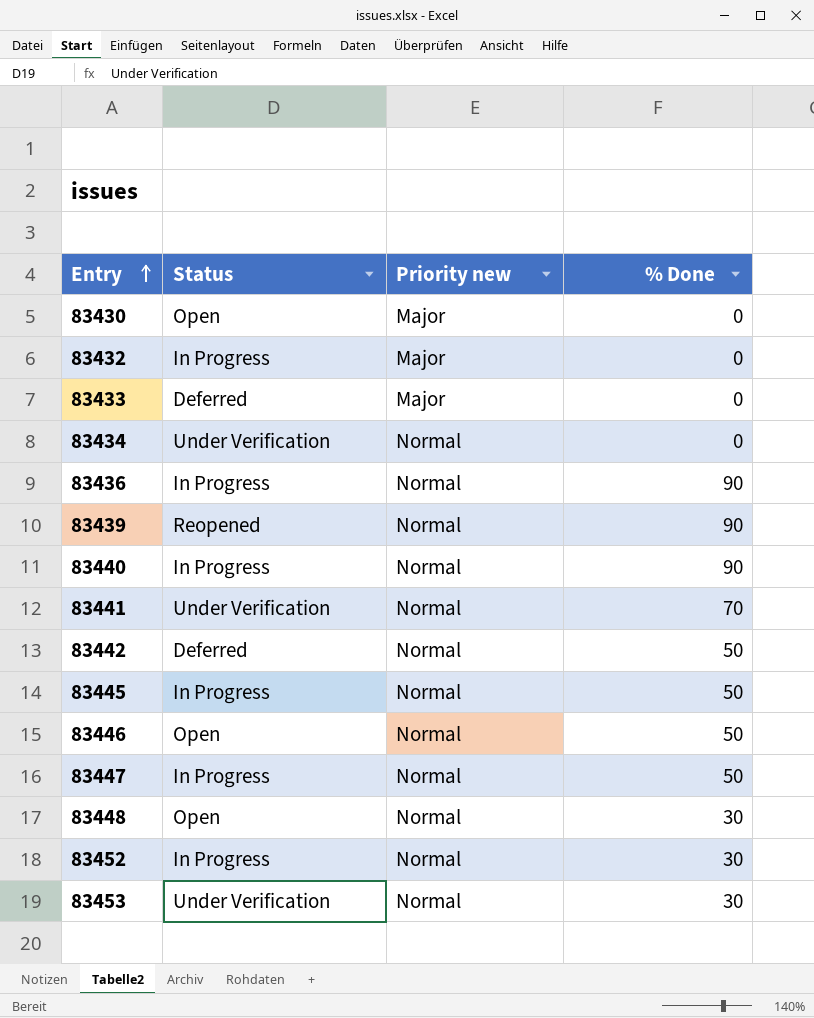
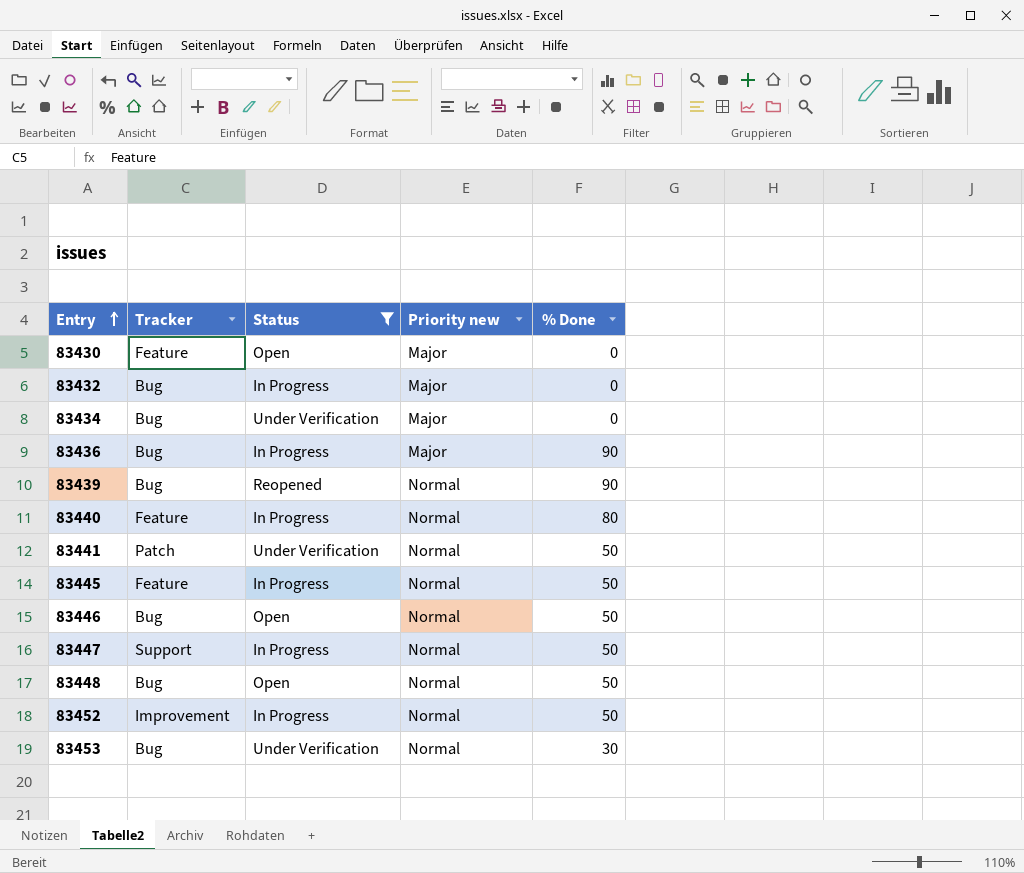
filter: none -> Status != Deferred
column Tracker | position: none -> 2
83434 | Priority new: Normal -> Major
83436 | Priority new: Normal -> Major
83440 | % Done: 90 -> 80
83441 | % Done: 70 -> 50
83448 | % Done: 30 -> 50
83452 | % Done: 30 -> 50

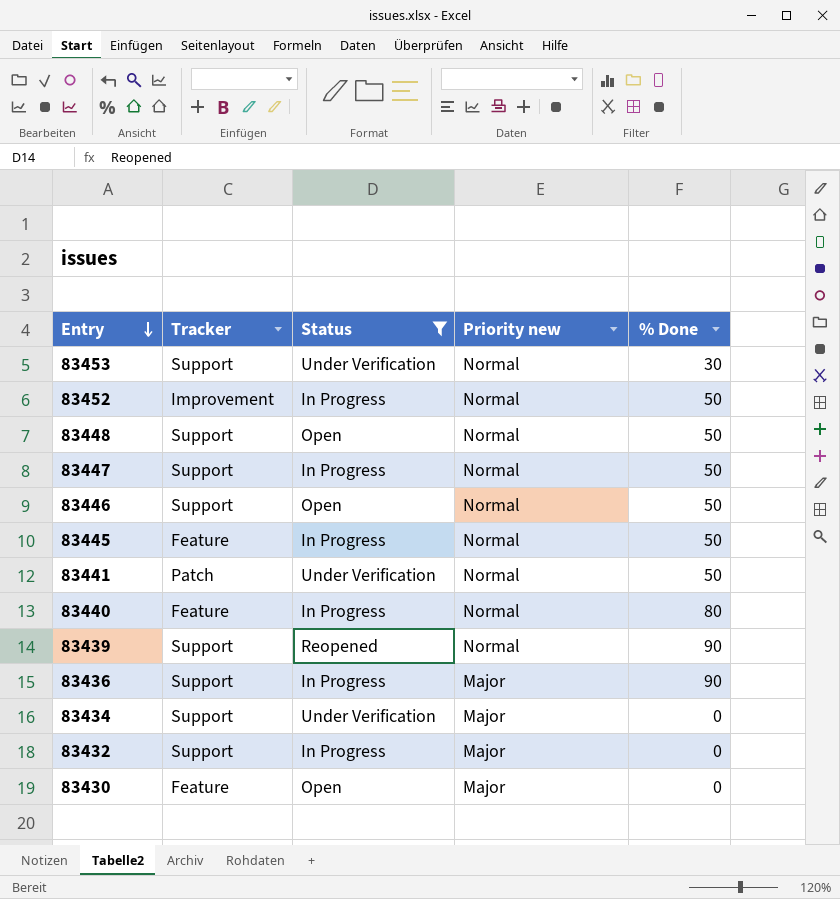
row order: Entry ascending -> Entry descending
83453 | Tracker: Bug -> Support
83448 | Tracker: Bug -> Support
83446 | Tracker: Bug -> Support
83439 | Tracker: Bug -> Support
83436 | Tracker: Bug -> Support
83434 | Tracker: Bug -> Support
83432 | Tracker: Bug -> Support

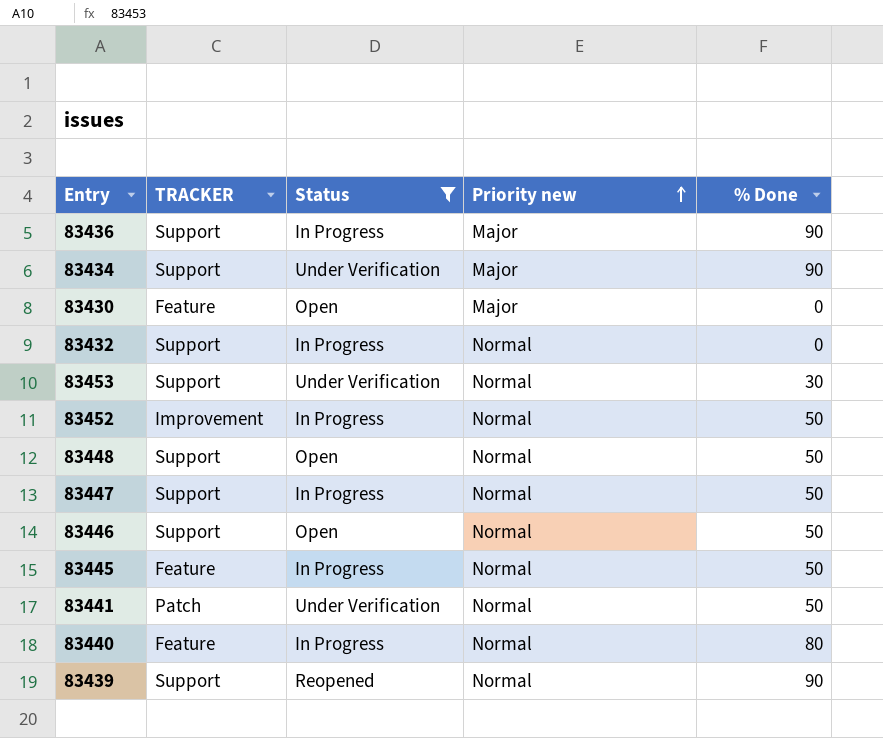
row order: Entry descending -> Priority new ascending
column name: Tracker -> TRACKER
83434 | % Done: 0 -> 90
83432 | Priority new: Major -> Normal

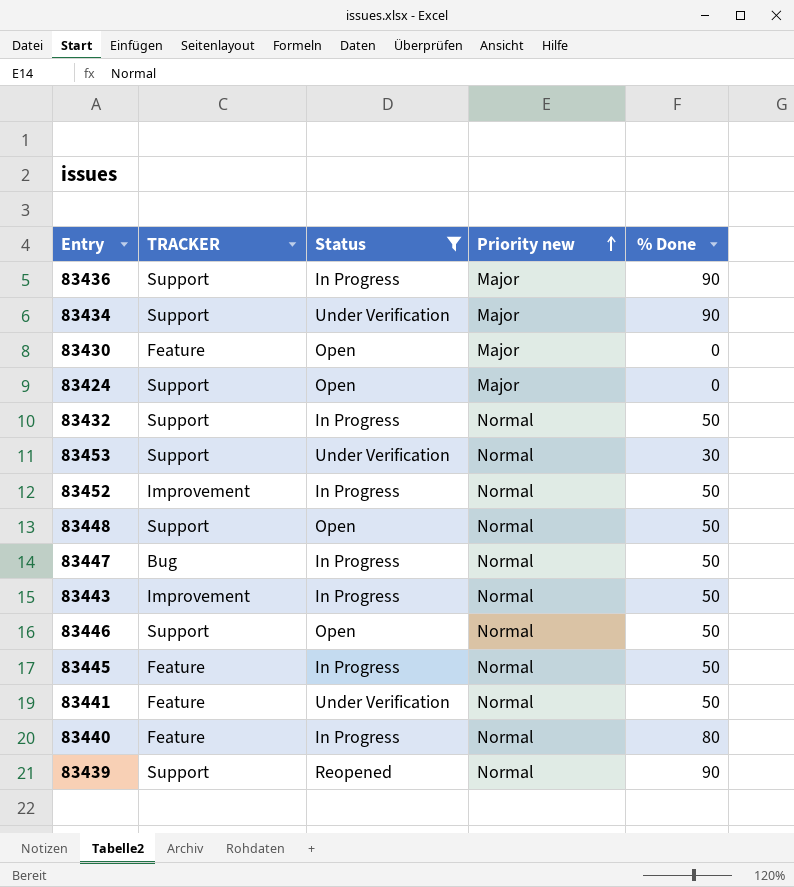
row 83424: none -> Support | Open | Major | 0
83432 | % Done: 0 -> 50
83447 | TRACKER: Support -> Bug
row 83443: none -> Improvement | In Progress | Normal | 50
83441 | TRACKER: Patch -> Feature

